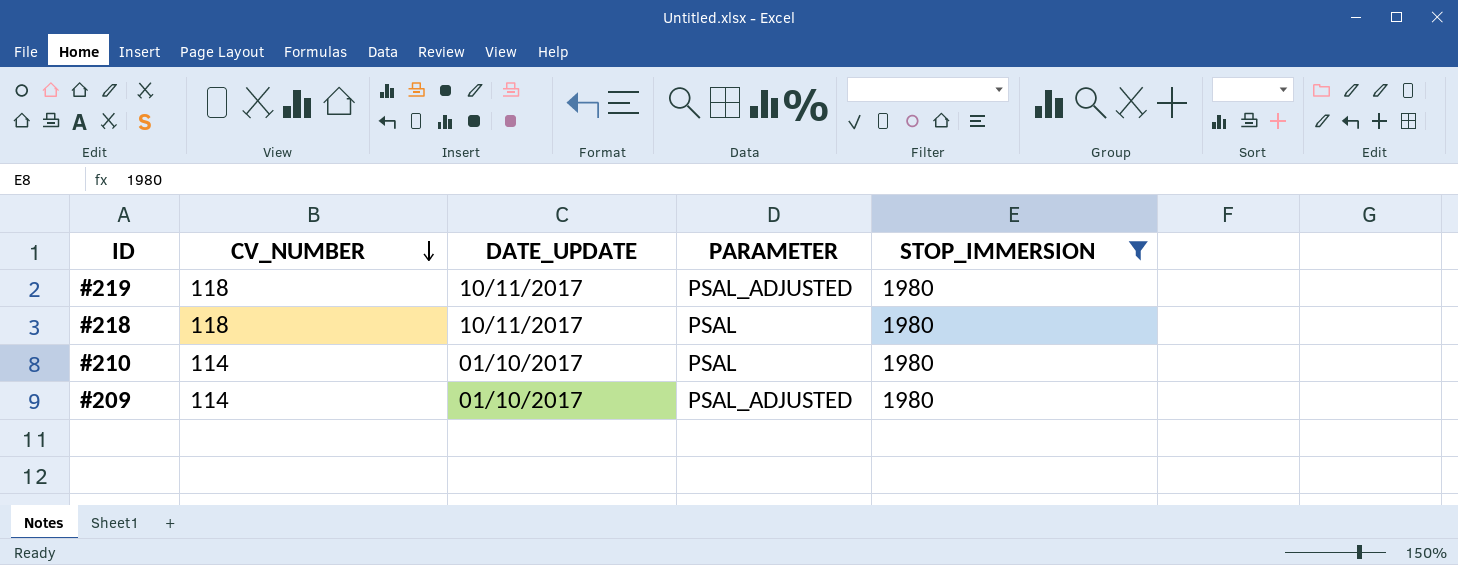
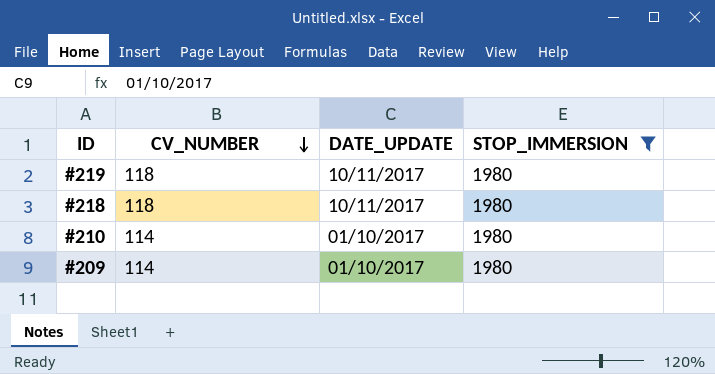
column PARAMETER | position: 4 -> none

